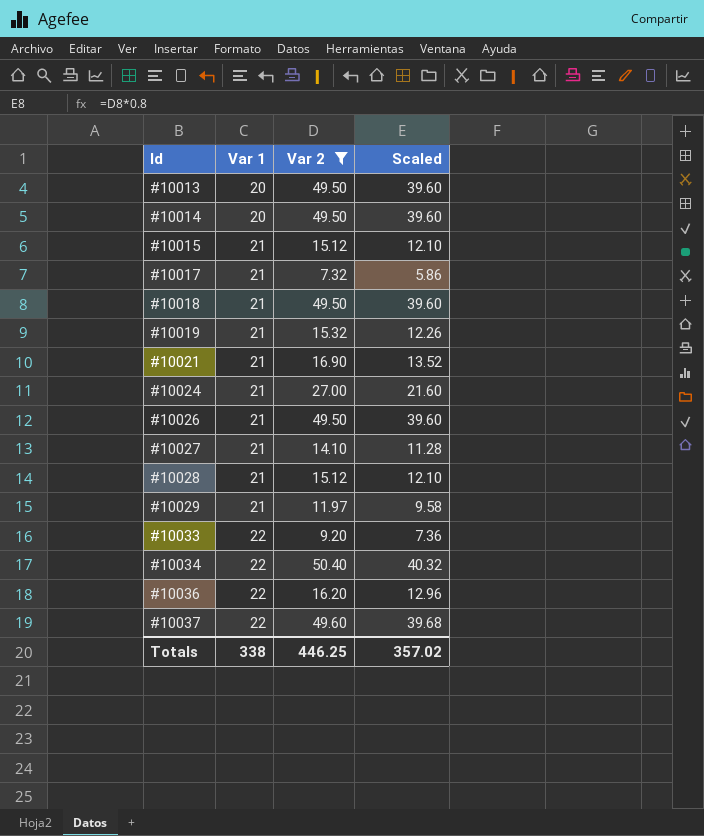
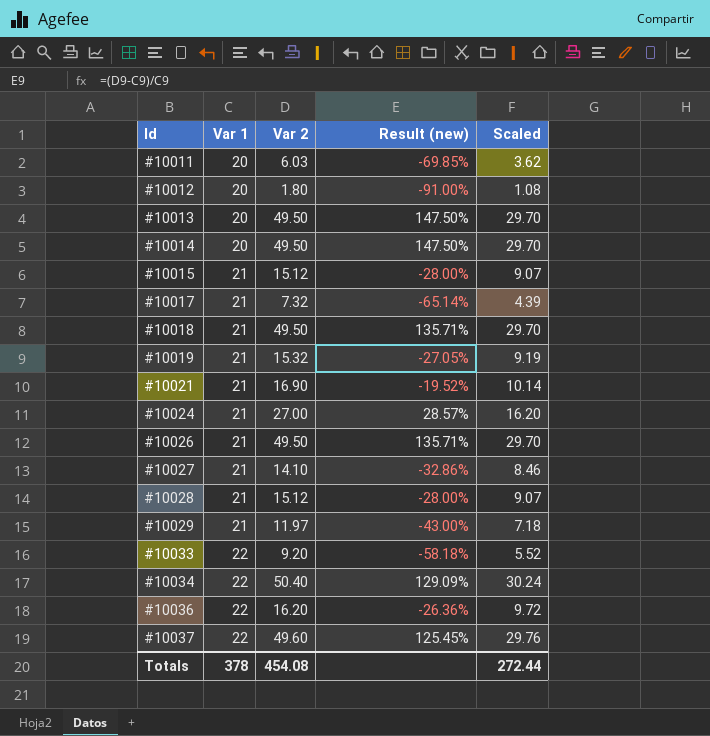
filter: Var 2 >= 7.32 -> none
column Result (new) | formula: none -> ([Var 2] - [Var 1]) / [Var 1]
column Scaled | formula: [Var 2] * 0.8 -> [Var 2] * 0.6
Totals | Var 1: 338 -> 378
Totals | Var 2: 446.25 -> 454.08
Totals | Scaled: 357.02 -> 272.44

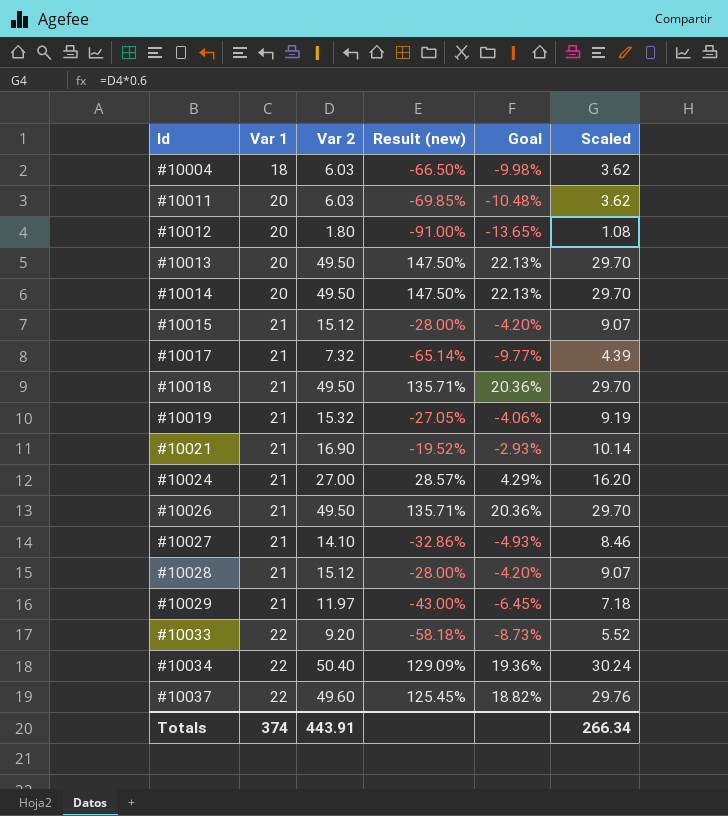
column Goal | formula: none -> [Result (new)] * 0.15
row #10036: 22 | 16.20 | -26.36% | 9.72 -> none
row #10004: none -> 18 | 6.03 | -66.50% | -9.98% | 3.62
Totals | Var 1: 378 -> 374
Totals | Var 2: 454.08 -> 443.91
Totals | Scaled: 272.44 -> 266.34

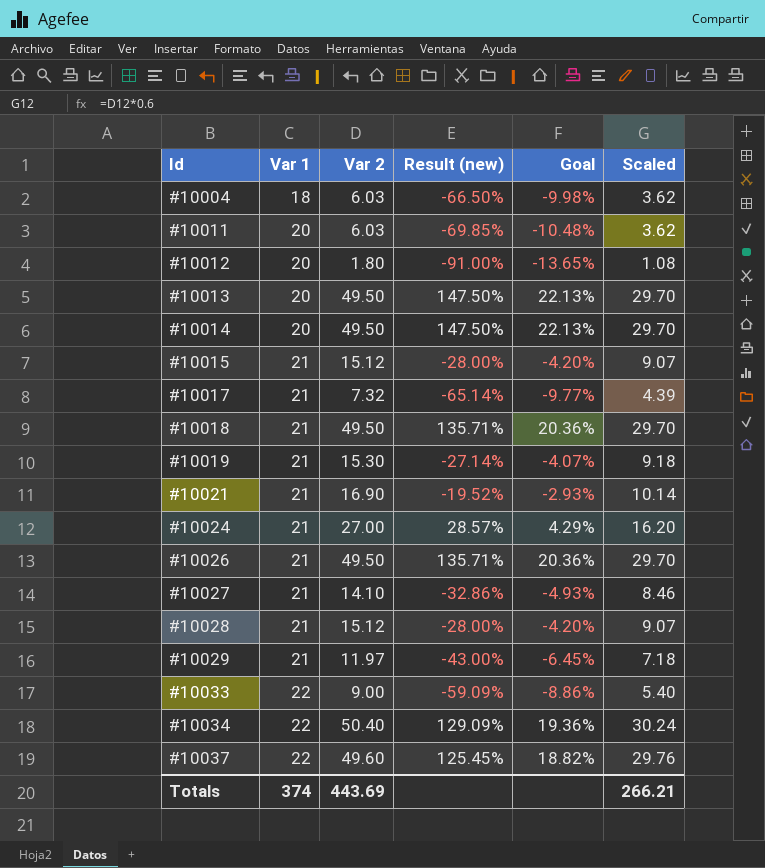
#10019 | Var 2: 15.32 -> 15.30
#10019 | Result (new): -27.05% -> -27.14%
#10019 | Goal: -4.06% -> -4.07%
#10019 | Scaled: 9.19 -> 9.18
#10033 | Var 2: 9.20 -> 9.00
#10033 | Result (new): -58.18% -> -59.09%
#10033 | Goal: -8.73% -> -8.86%
#10033 | Scaled: 5.52 -> 5.40
Totals | Var 2: 443.91 -> 443.69
Totals | Scaled: 266.34 -> 266.21

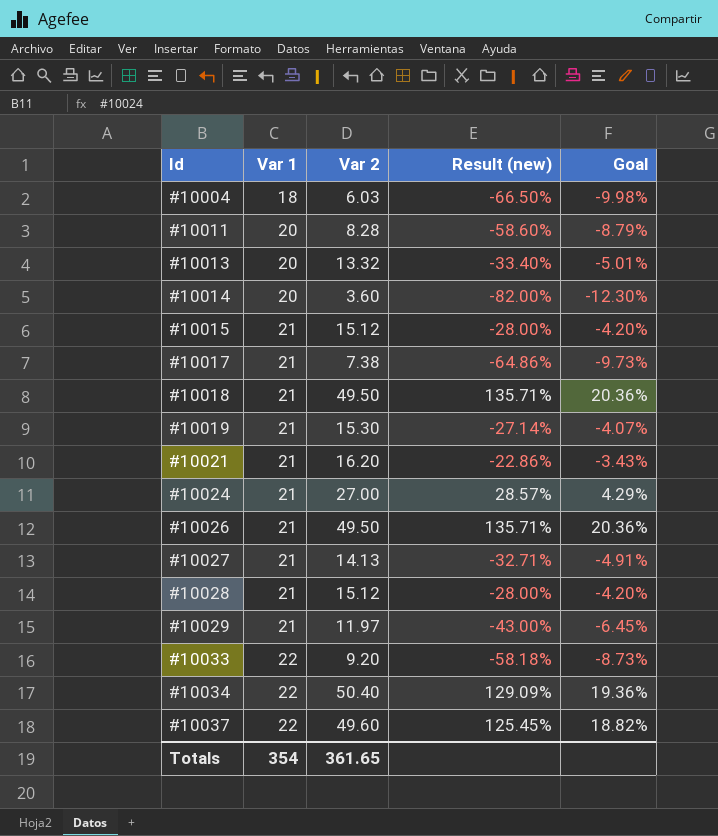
column Scaled | formula: [Var 2] * 0.6 -> none
row #10012: 20 | 1.80 | -91.00% | -13.65% | 1.08 -> none
#10011 | Var 2: 6.03 -> 8.28
#10011 | Result (new): -69.85% -> -58.60%
#10011 | Goal: -10.48% -> -8.79%
#10013 | Var 2: 49.50 -> 13.32
#10013 | Result (new): 147.50% -> -33.40%
#10013 | Goal: 22.13% -> -5.01%
#10014 | Var 2: 49.50 -> 3.60
#10014 | Result (new): 147.50% -> -82.00%
#10014 | Goal: 22.13% -> -12.30%
#10017 | Var 2: 7.32 -> 7.38
#10017 | Result (new): -65.14% -> -64.86%
#10017 | Goal: -9.77% -> -9.73%
#10021 | Var 2: 16.90 -> 16.20
#10021 | Result (new): -19.52% -> -22.86%
#10021 | Goal: -2.93% -> -3.43%
#10027 | Var 2: 14.10 -> 14.13
#10027 | Result (new): -32.86% -> -32.71%
#10027 | Goal: -4.93% -> -4.91%
#10033 | Var 2: 9.00 -> 9.20
#10033 | Result (new): -59.09% -> -58.18%
#10033 | Goal: -8.86% -> -8.73%
Totals | Var 1: 374 -> 354
Totals | Var 2: 443.69 -> 361.65

